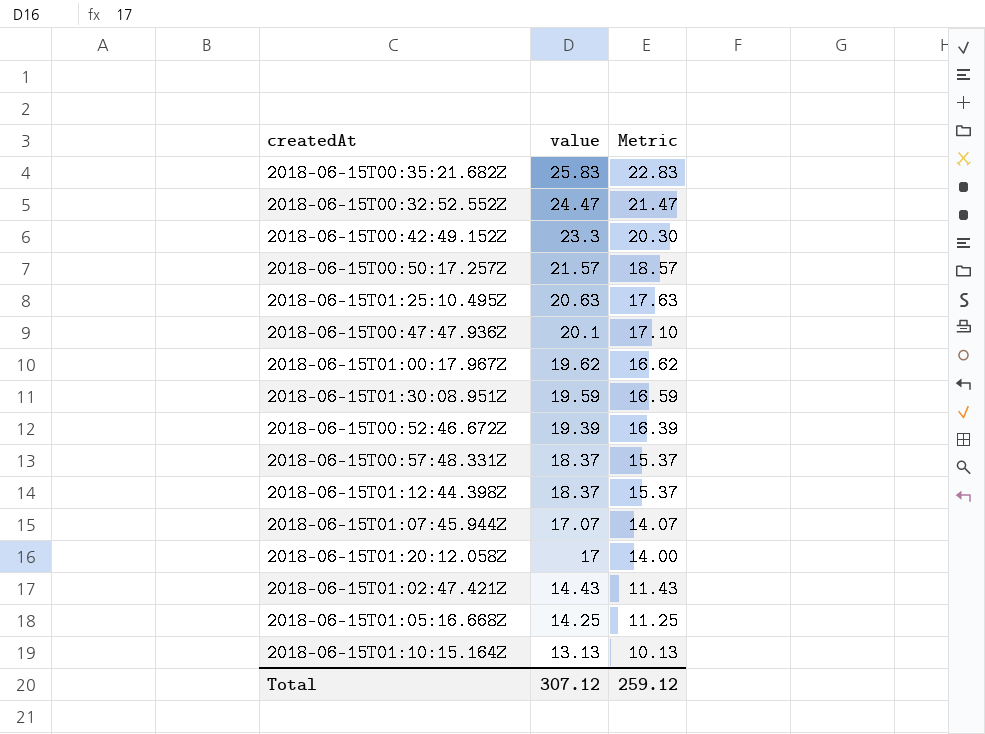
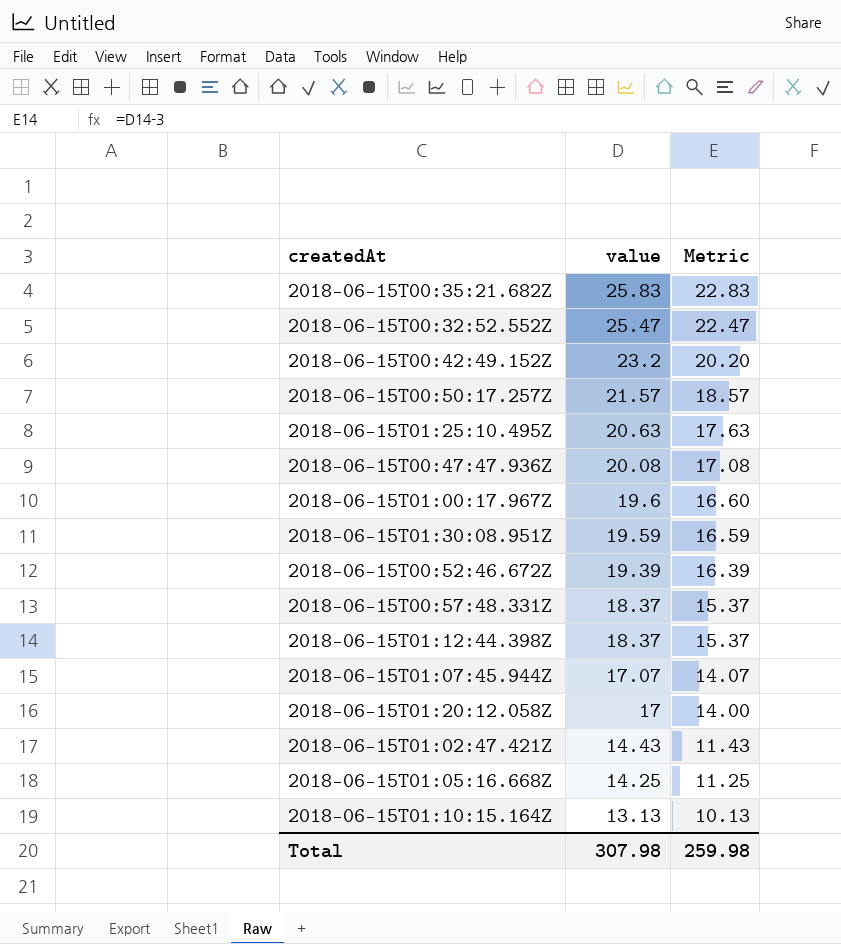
2018-06-15T00:32:52.552Z | value: 24.47 -> 25.47
2018-06-15T00:32:52.552Z | Metric: 21.47 -> 22.47
2018-06-15T00:42:49.152Z | value: 23.3 -> 23.2
2018-06-15T00:42:49.152Z | Metric: 20.30 -> 20.20
2018-06-15T00:47:47.936Z | value: 20.1 -> 20.08
2018-06-15T00:47:47.936Z | Metric: 17.10 -> 17.08
2018-06-15T01:00:17.967Z | value: 19.62 -> 19.6
2018-06-15T01:00:17.967Z | Metric: 16.62 -> 16.60
Total | value: 307.12 -> 307.98
Total | Metric: 259.12 -> 259.98

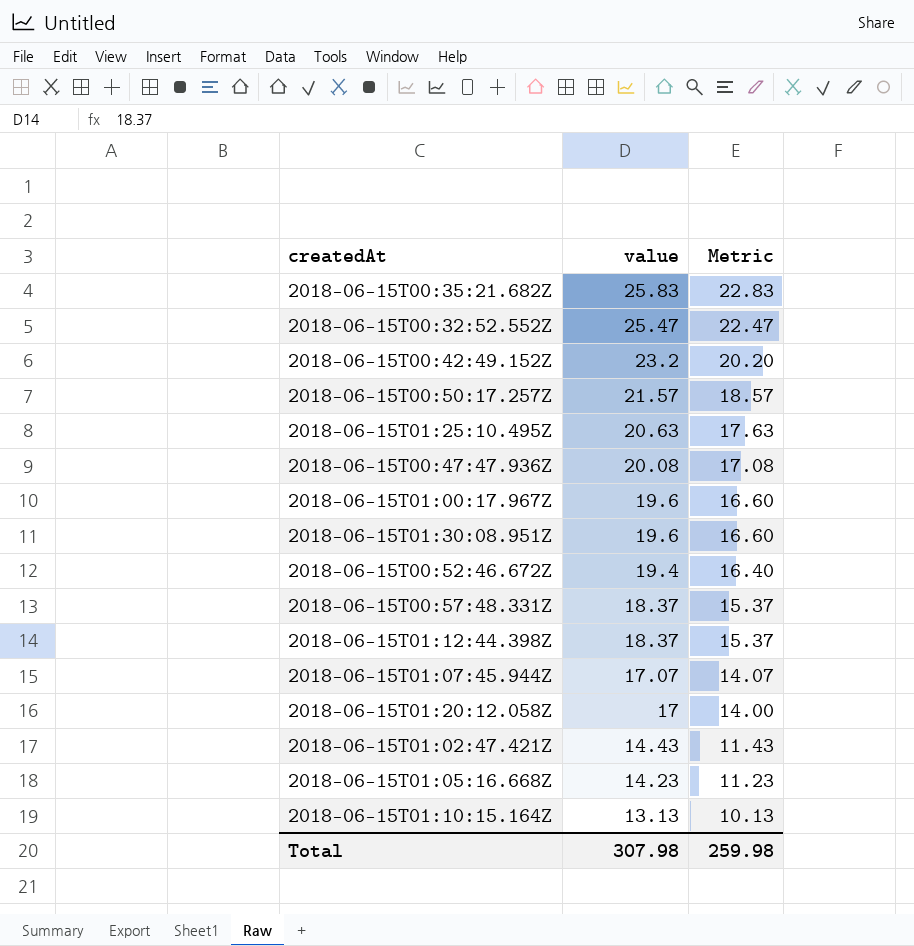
2018-06-15T01:30:08.951Z | value: 19.59 -> 19.6
2018-06-15T01:30:08.951Z | Metric: 16.59 -> 16.60
2018-06-15T00:52:46.672Z | value: 19.39 -> 19.4
2018-06-15T00:52:46.672Z | Metric: 16.39 -> 16.40
2018-06-15T01:05:16.668Z | value: 14.25 -> 14.23
2018-06-15T01:05:16.668Z | Metric: 11.25 -> 11.23

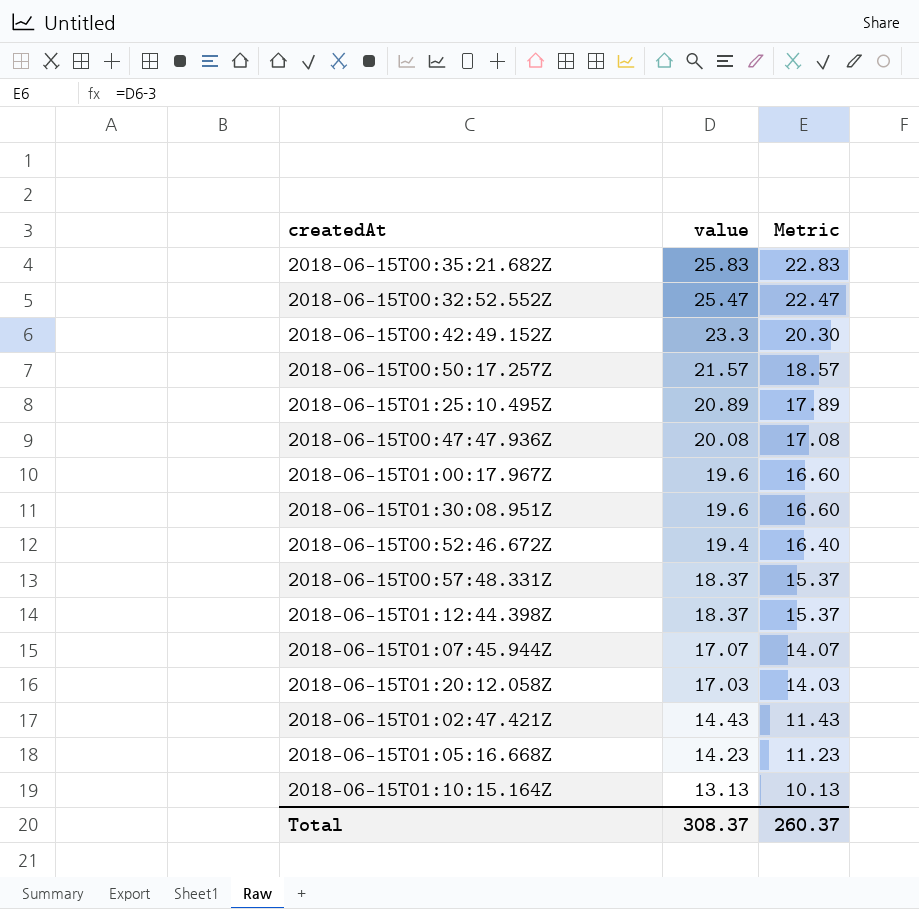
2018-06-15T00:42:49.152Z | value: 23.2 -> 23.3
2018-06-15T00:42:49.152Z | Metric: 20.20 -> 20.30
2018-06-15T01:25:10.495Z | value: 20.63 -> 20.89
2018-06-15T01:25:10.495Z | Metric: 17.63 -> 17.89
2018-06-15T01:20:12.058Z | value: 17 -> 17.03
2018-06-15T01:20:12.058Z | Metric: 14.00 -> 14.03
Total | value: 307.98 -> 308.37
Total | Metric: 259.98 -> 260.37

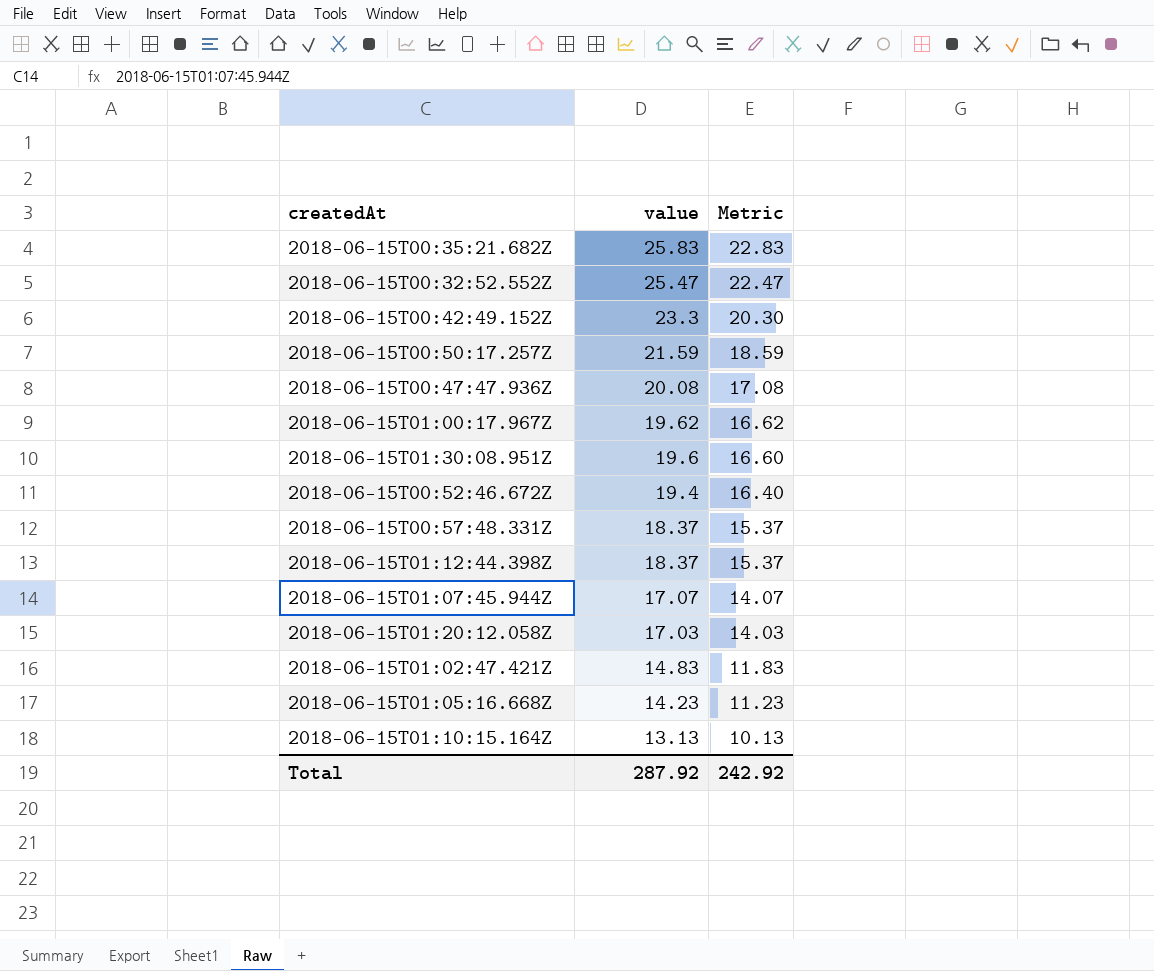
row 2018-06-15T01:25:10.495Z: 20.89 | 17.89 -> none
2018-06-15T00:50:17.257Z | value: 21.57 -> 21.59
2018-06-15T00:50:17.257Z | Metric: 18.57 -> 18.59
2018-06-15T01:00:17.967Z | value: 19.6 -> 19.62
2018-06-15T01:00:17.967Z | Metric: 16.60 -> 16.62
2018-06-15T01:02:47.421Z | value: 14.43 -> 14.83
2018-06-15T01:02:47.421Z | Metric: 11.43 -> 11.83
Total | value: 308.37 -> 287.92
Total | Metric: 260.37 -> 242.92

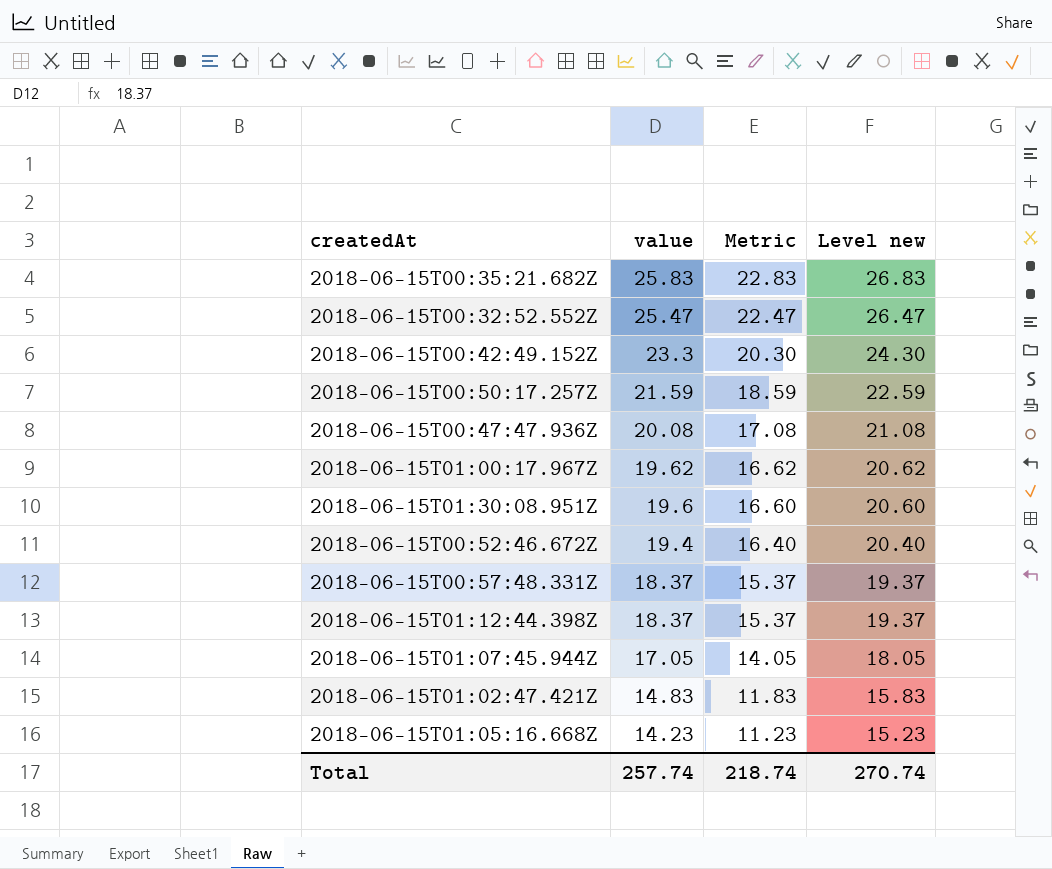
column Level new | formula: none -> [value] + 1
row 2018-06-15T01:20:12.058Z: 17.03 | 14.03 -> none
row 2018-06-15T01:10:15.164Z: 13.13 | 10.13 -> none
2018-06-15T01:07:45.944Z | value: 17.07 -> 17.05
2018-06-15T01:07:45.944Z | Metric: 14.07 -> 14.05
Total | value: 287.92 -> 257.74
Total | Metric: 242.92 -> 218.74

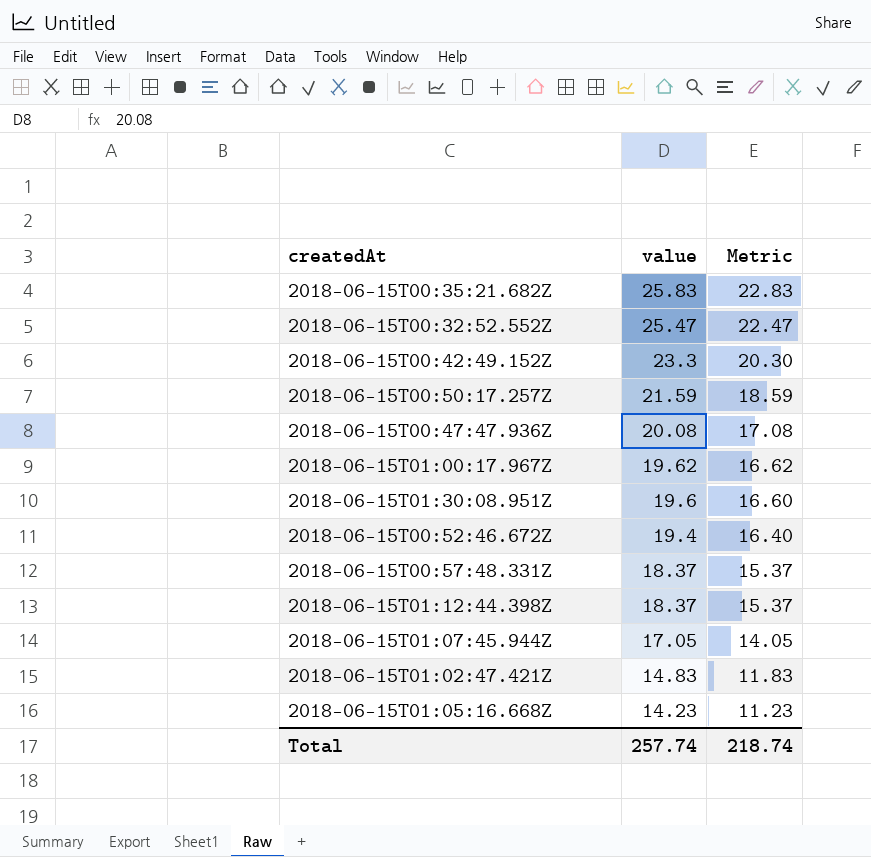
column Level new | formula: [value] + 1 -> none

